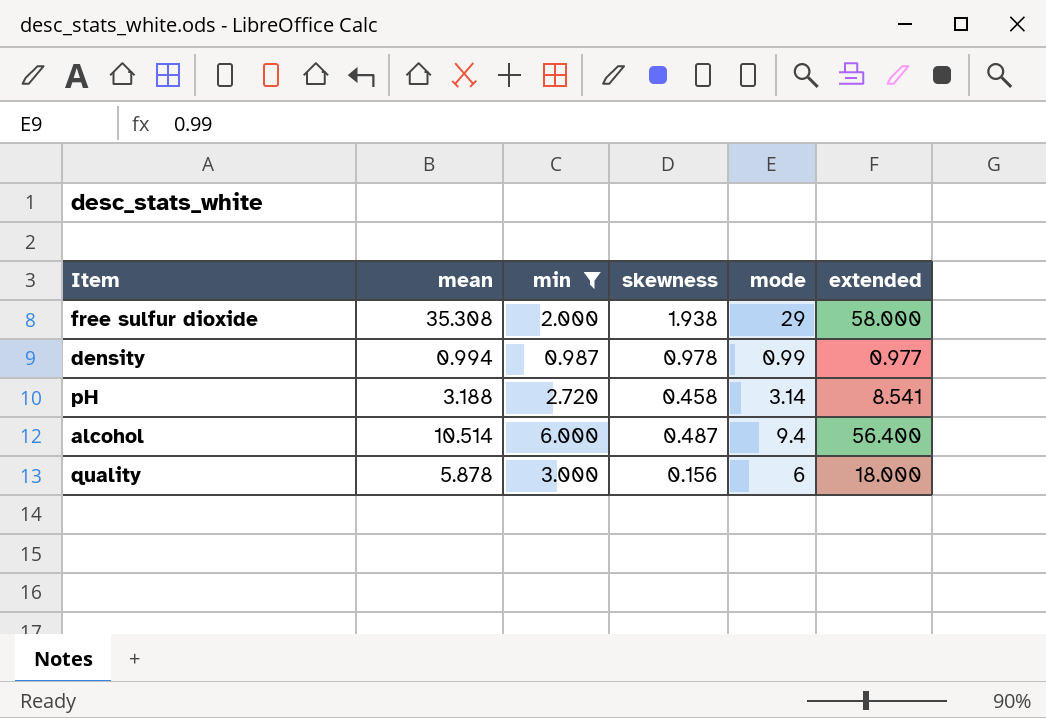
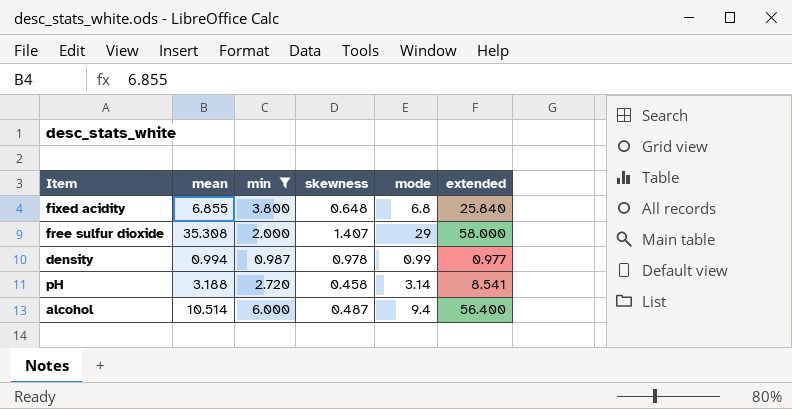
row quality: 5.878 | 3.000 | 0.156 | 6 | 18.000 -> none
row fixed acidity: none -> 6.855 | 3.800 | 0.648 | 6.8 | 25.840
free sulfur dioxide | skewness: 1.938 -> 1.407

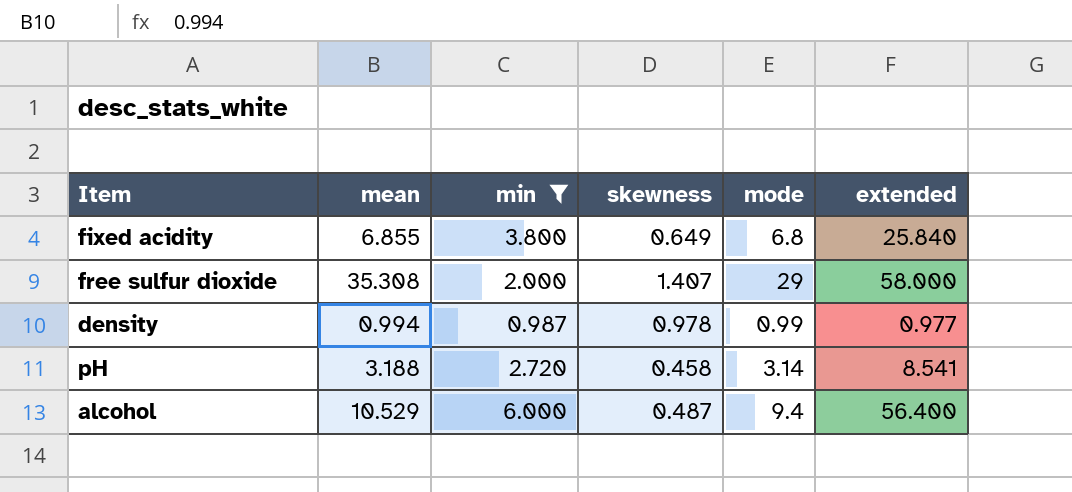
fixed acidity | skewness: 0.648 -> 0.649
alcohol | mean: 10.514 -> 10.529

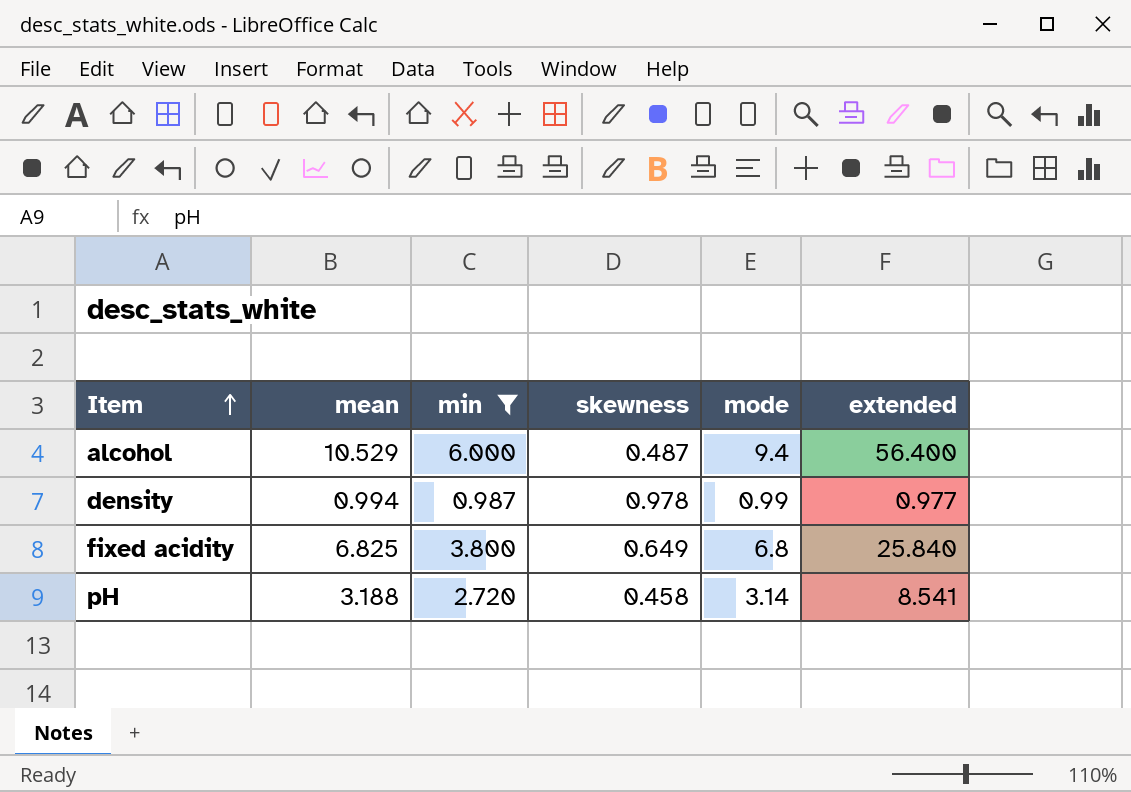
row order: none -> Item ascending
row free sulfur dioxide: 35.308 | 2.000 | 1.407 | 29 | 58.000 -> none
fixed acidity | mean: 6.855 -> 6.825

